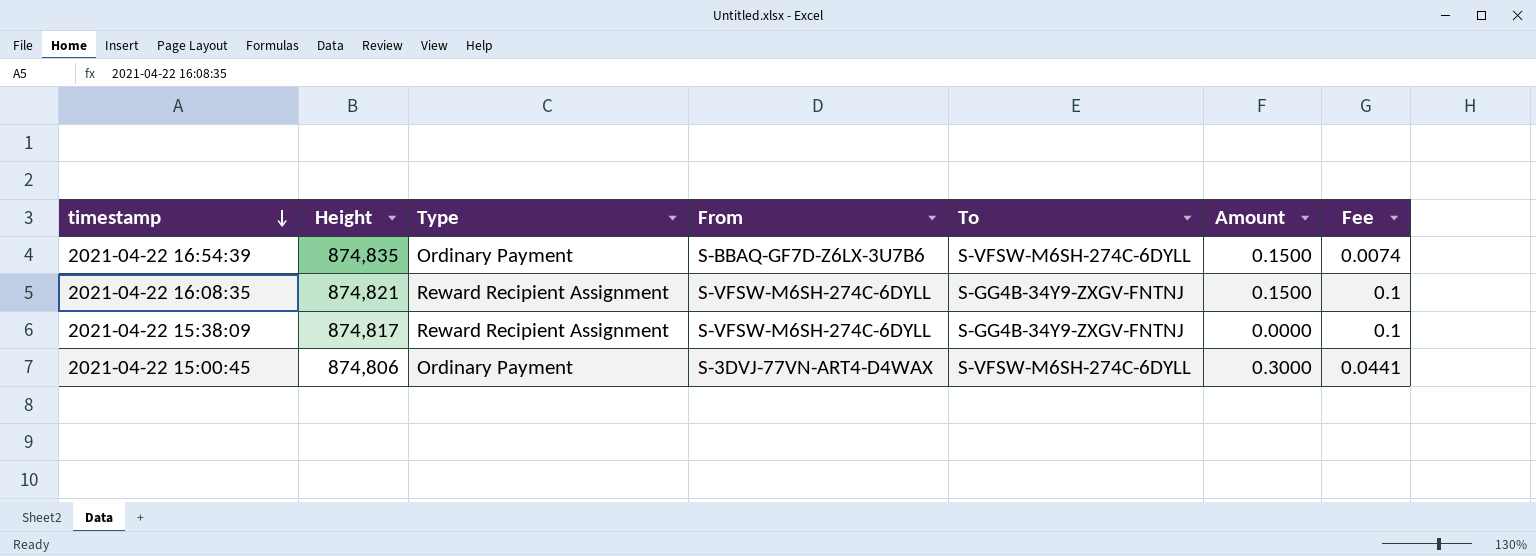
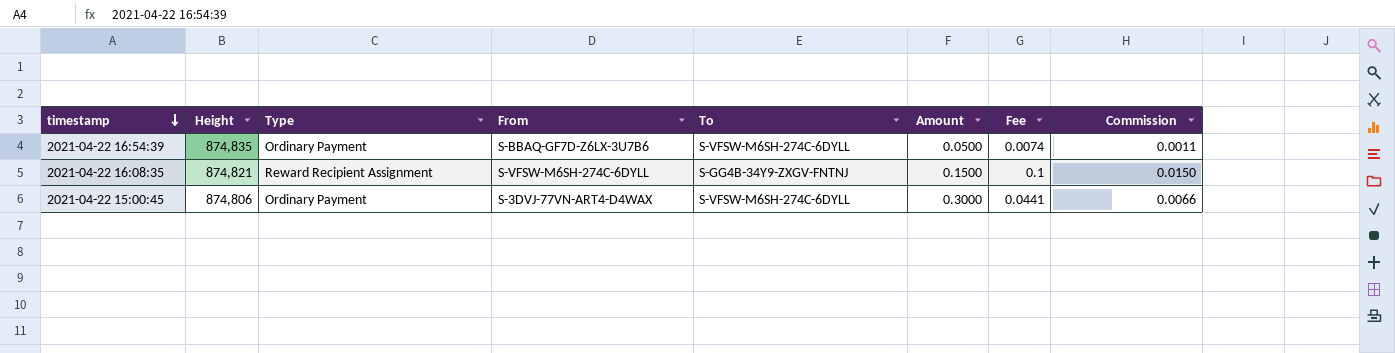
column Commission | formula: none -> [Fee] * 0.15
row 2021-04-22 15:38:09: 874,817 | Reward Recipient Assignment | S-VFSW-M6SH-274C-6DYLL | S-GG4B-34Y9-ZXGV-FNTNJ | 0.0000 | 0.1 -> none
2021-04-22 16:54:39 | Amount: 0.1500 -> 0.0500

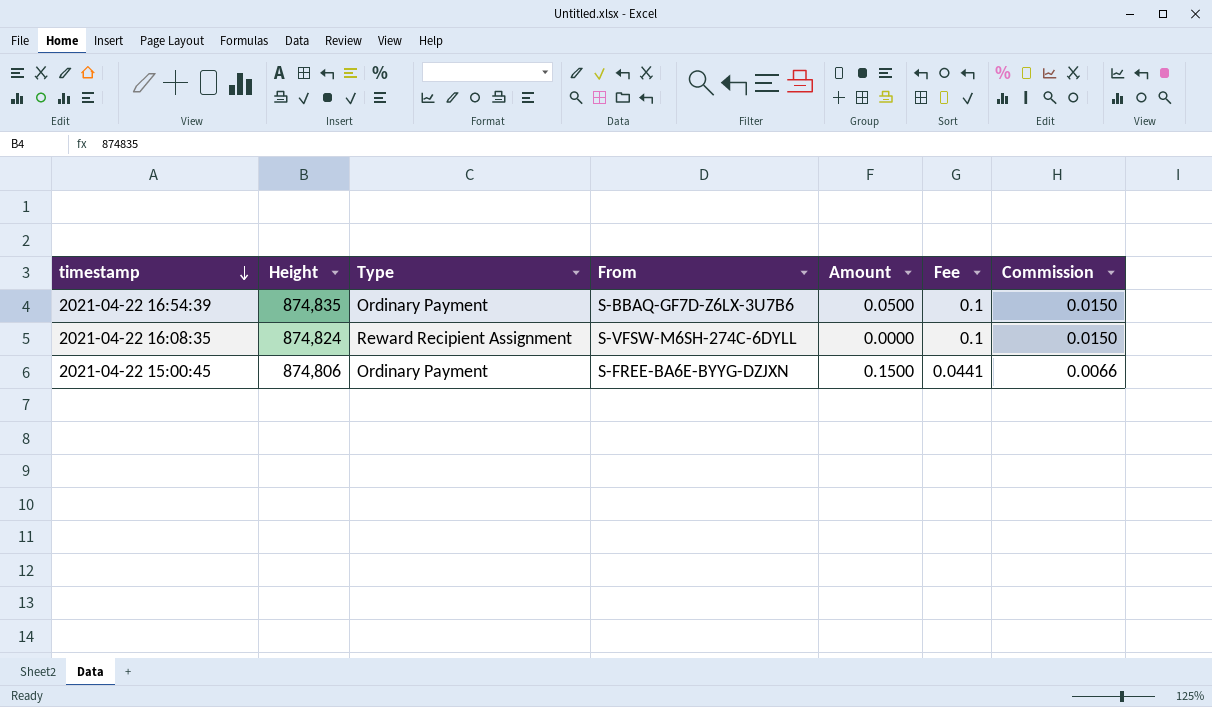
column To | position: 5 -> none
2021-04-22 16:54:39 | Fee: 0.0074 -> 0.1
2021-04-22 16:54:39 | Commission: 0.0011 -> 0.0150
2021-04-22 16:08:35 | Height: 874,821 -> 874,824
2021-04-22 16:08:35 | Amount: 0.1500 -> 0.0000
2021-04-22 15:00:45 | From: S-3DVJ-77VN-ART4-D4WAX -> S-FREE-BA6E-BYYG-DZJXN
2021-04-22 15:00:45 | Amount: 0.3000 -> 0.1500

